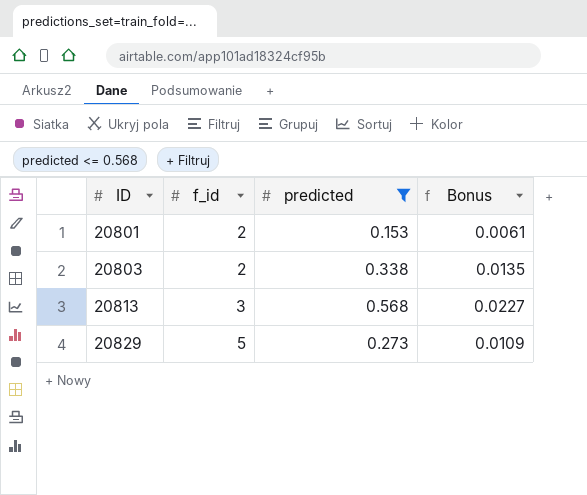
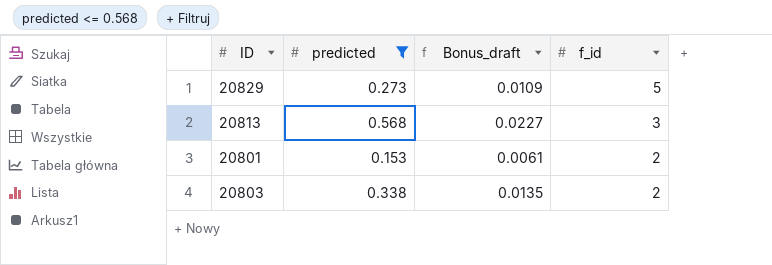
row order: ID ascending -> f_id descending
column name: Bonus -> Bonus_draft
column f_id | position: 2 -> 4

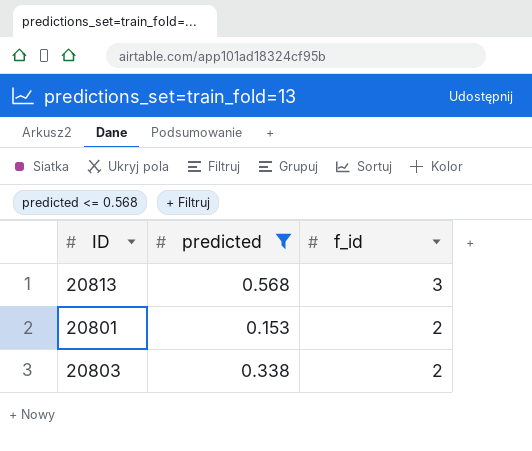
column Bonus_draft | formula: [predicted] * 0.04 -> none
row 20829: 0.273 | 0.0109 | 5 -> none

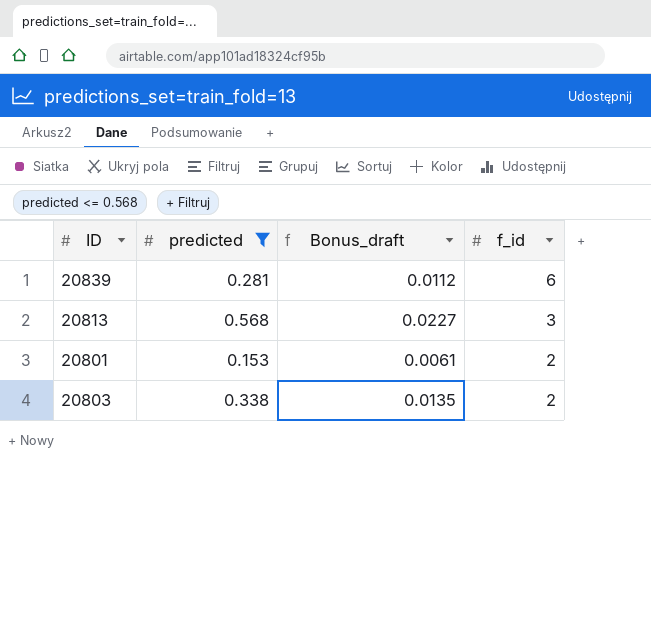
column Bonus_draft | formula: none -> [predicted] * 0.04
row 20839: none -> 0.281 | 0.0112 | 6

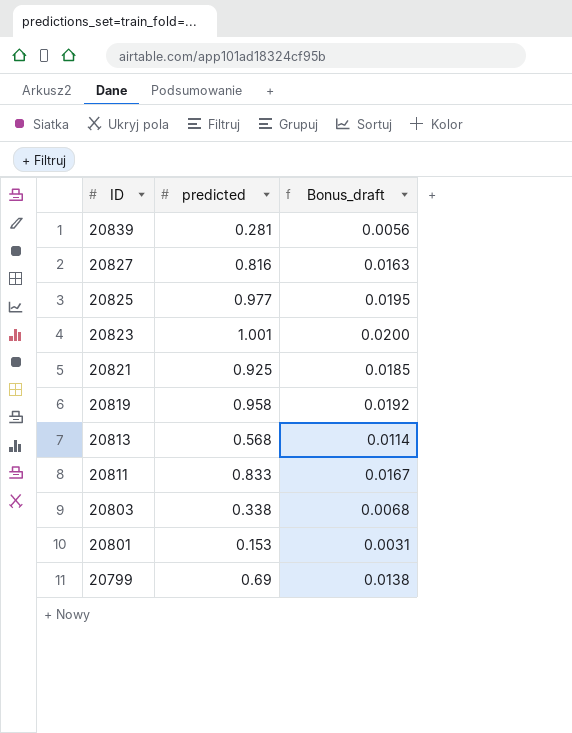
filter: predicted <= 0.568 -> none
row order: f_id descending -> ID descending
column f_id | position: 4 -> none
column Bonus_draft | formula: [predicted] * 0.04 -> [predicted] * 0.02

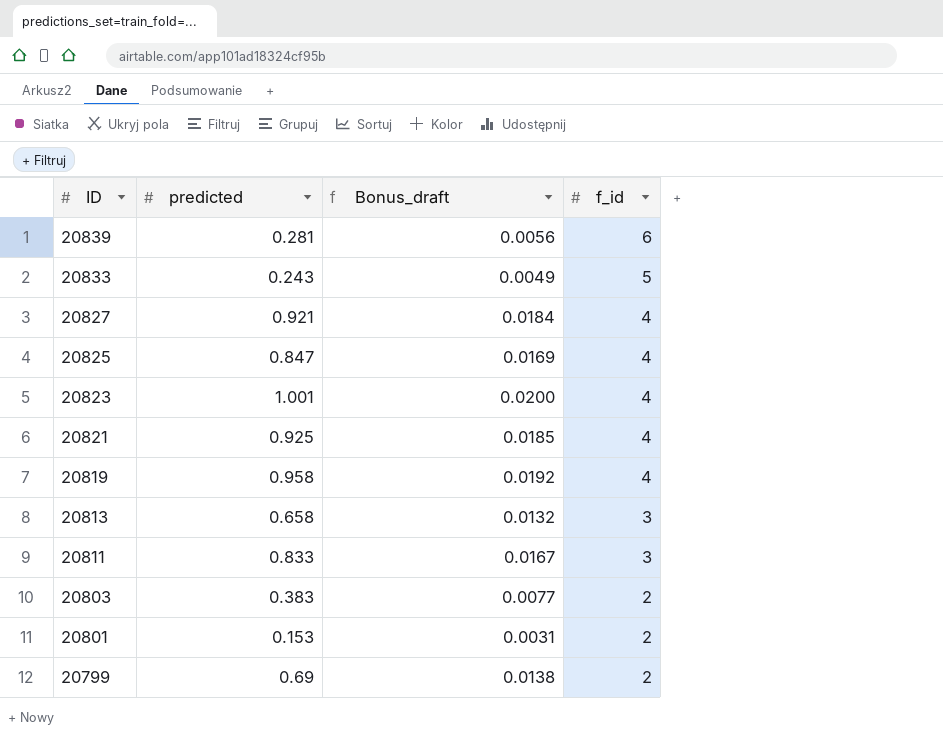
column f_id | position: none -> 4
row 20833: none -> 0.243 | 0.0049 | 5
20827 | predicted: 0.816 -> 0.921
20827 | Bonus_draft: 0.0163 -> 0.0184
20825 | predicted: 0.977 -> 0.847
20825 | Bonus_draft: 0.0195 -> 0.0169
20813 | predicted: 0.568 -> 0.658
20813 | Bonus_draft: 0.0114 -> 0.0132
20803 | predicted: 0.338 -> 0.383
20803 | Bonus_draft: 0.0068 -> 0.0077

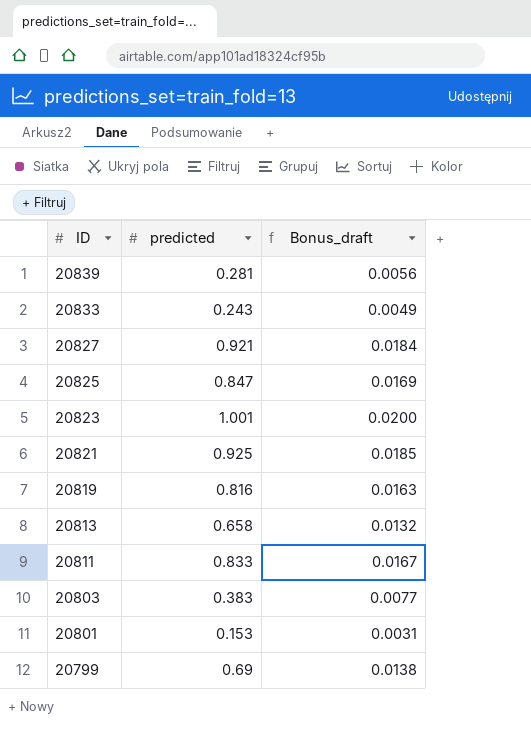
column f_id | position: 4 -> none
20819 | predicted: 0.958 -> 0.816
20819 | Bonus_draft: 0.0192 -> 0.0163

